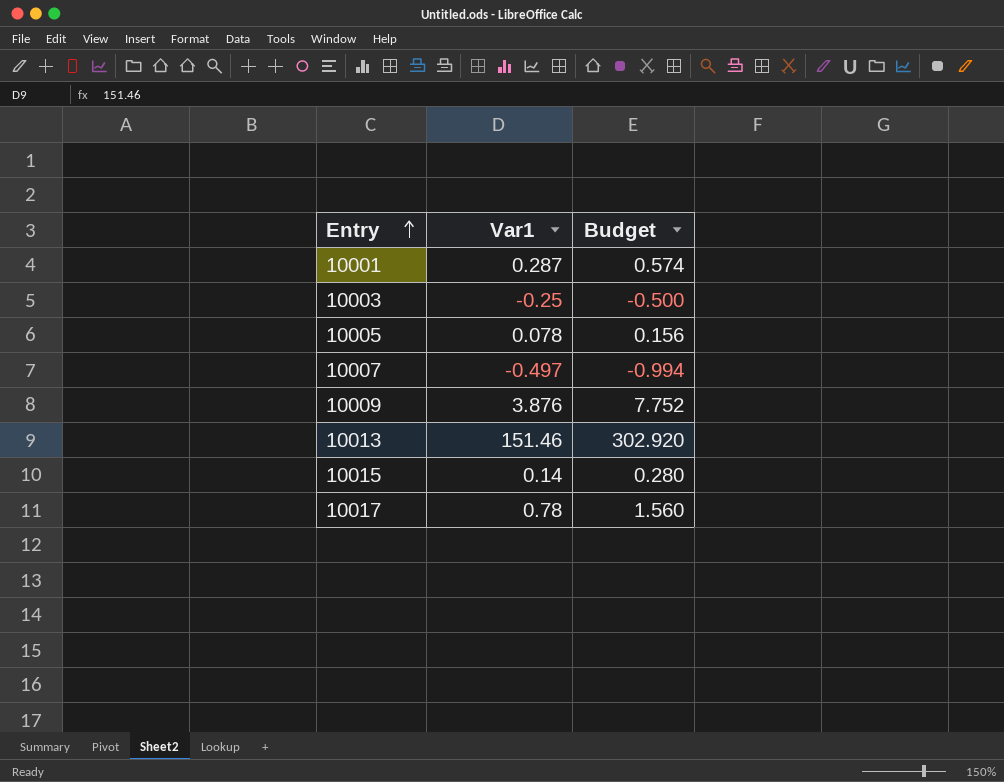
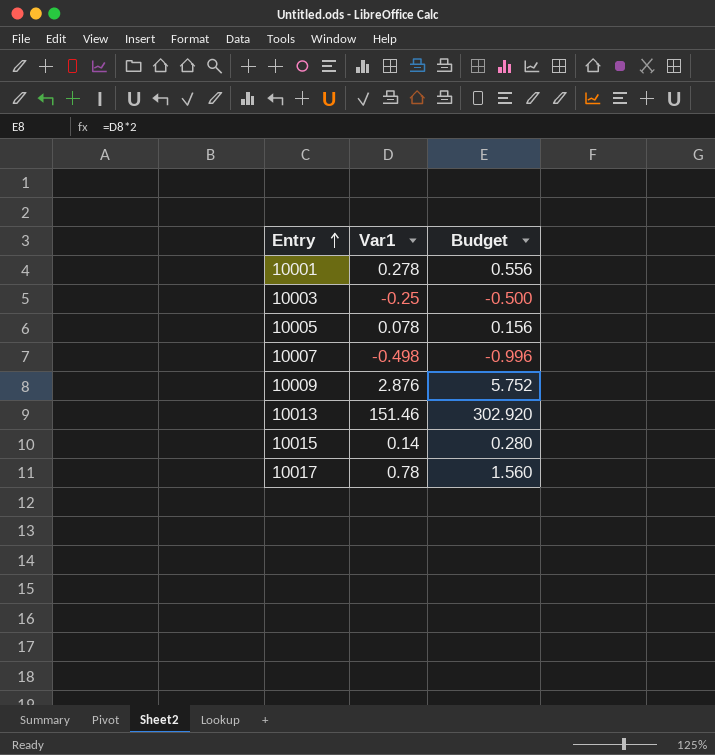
10001 | Var1: 0.287 -> 0.278
10001 | Budget: 0.574 -> 0.556
10007 | Var1: -0.497 -> -0.498
10007 | Budget: -0.994 -> -0.996
10009 | Var1: 3.876 -> 2.876
10009 | Budget: 7.752 -> 5.752

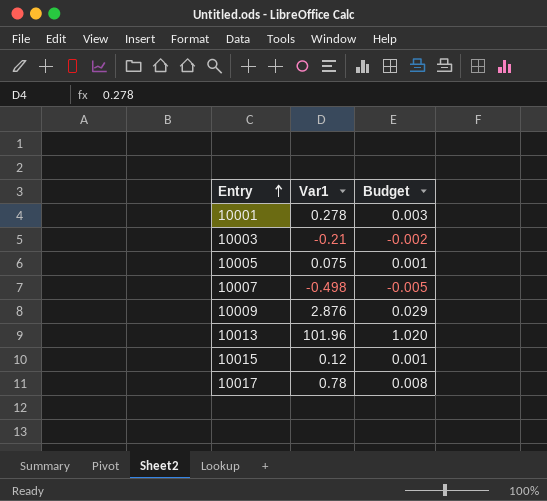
column Budget | formula: [Var1] * 2 -> [Var1] * 0.01
10003 | Var1: -0.25 -> -0.21
10005 | Var1: 0.078 -> 0.075
10013 | Var1: 151.46 -> 101.96
10015 | Var1: 0.14 -> 0.12

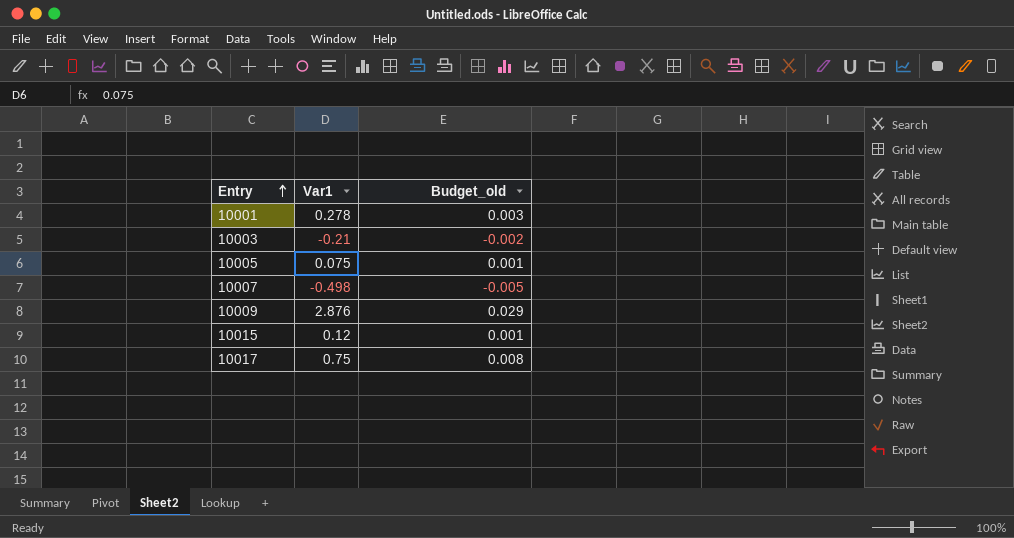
column name: Budget -> Budget_old
row 10013: 101.96 | 1.020 -> none
10017 | Var1: 0.78 -> 0.75

